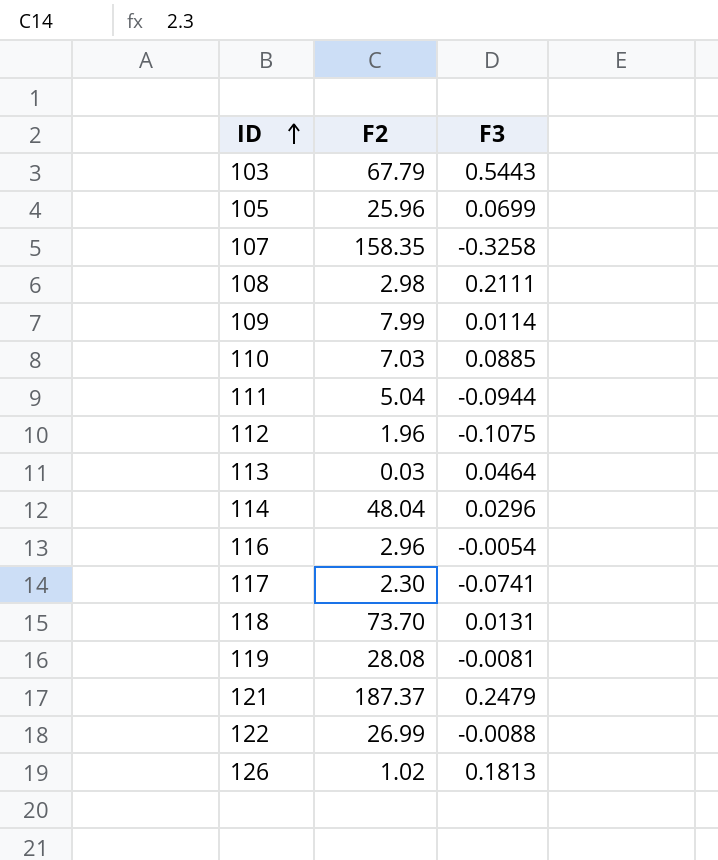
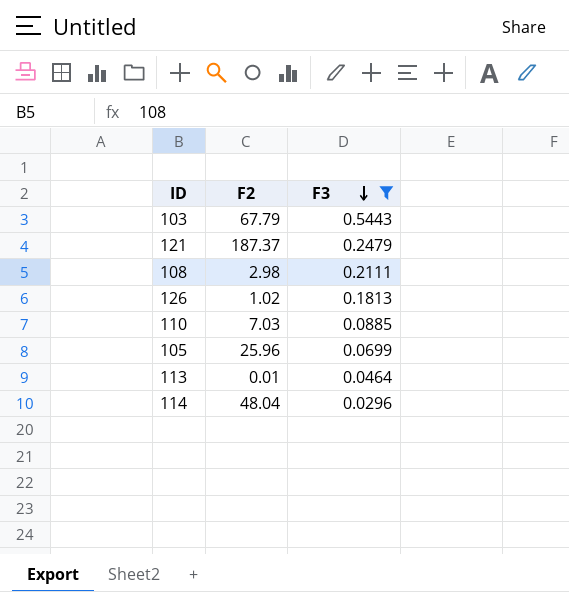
filter: none -> F3 >= 0.0296
row order: ID ascending -> F3 descending
113 | F2: 0.03 -> 0.01

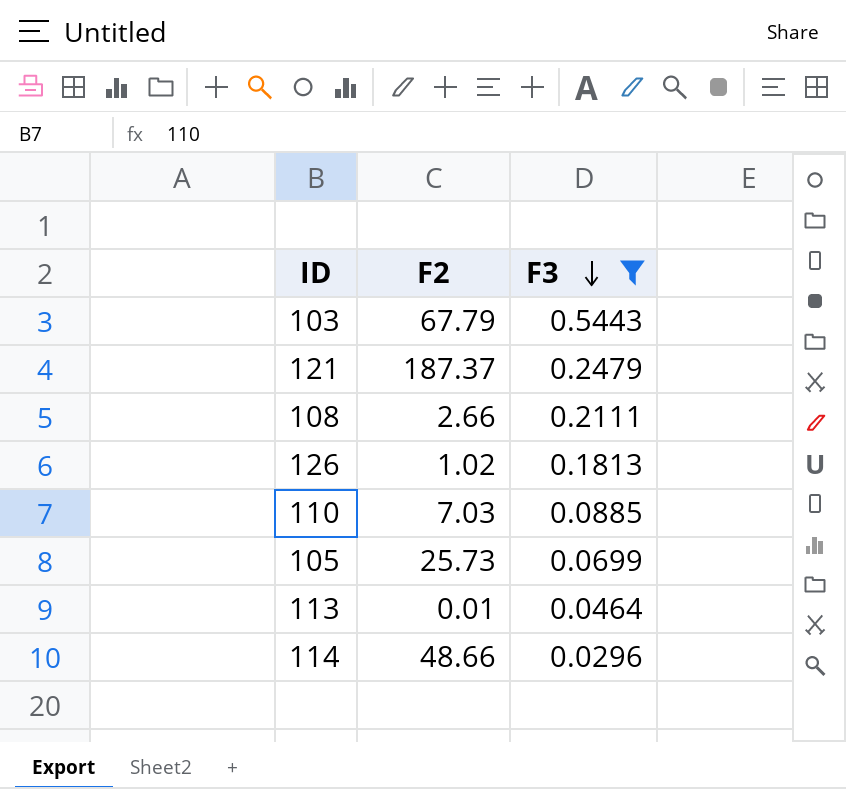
108 | F2: 2.98 -> 2.66
105 | F2: 25.96 -> 25.73
114 | F2: 48.04 -> 48.66

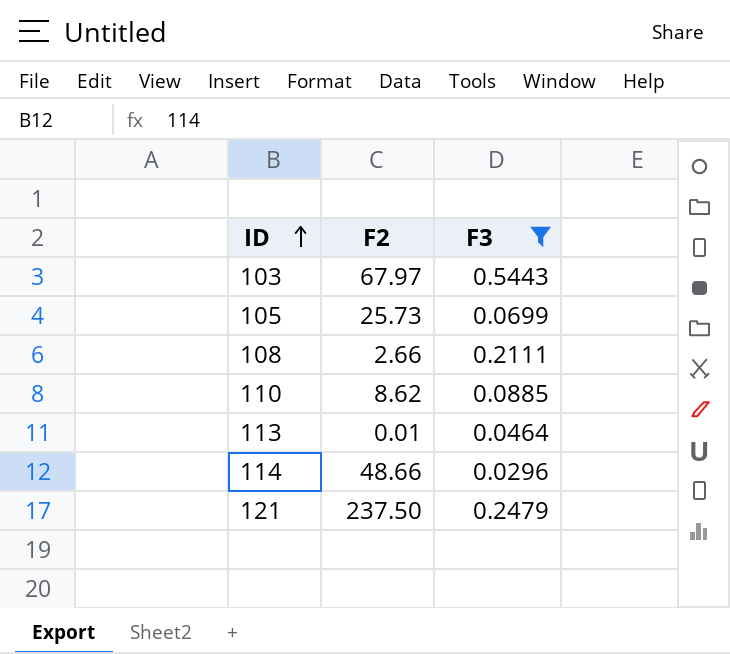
row order: F3 descending -> ID ascending
row 126: 1.02 | 0.1813 -> none
103 | F2: 67.79 -> 67.97
110 | F2: 7.03 -> 8.62
121 | F2: 187.37 -> 237.50

